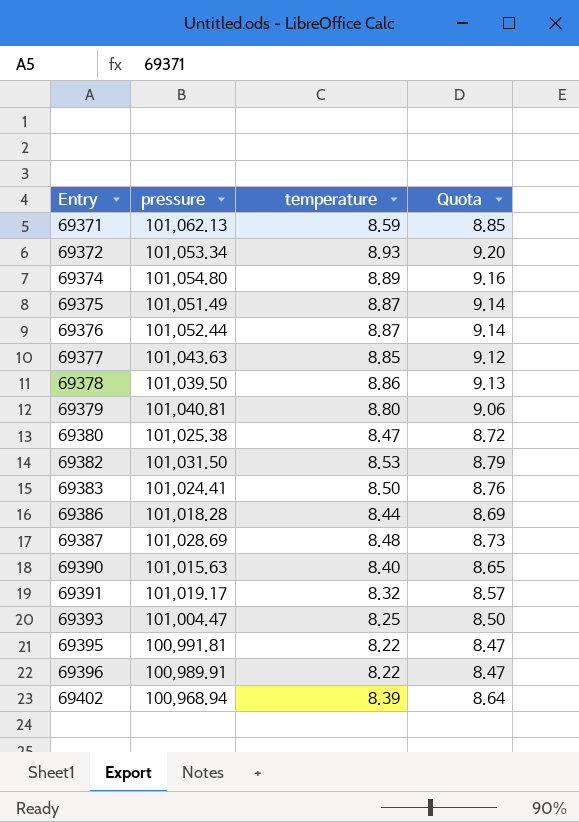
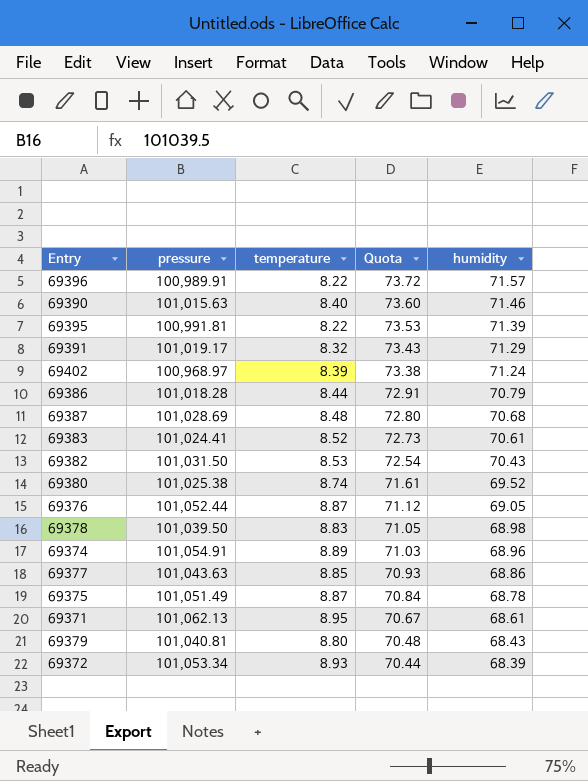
row order: Entry ascending -> Quota descending
column Quota | formula: [temperature] * 1.03 -> [humidity] * 1.03
column humidity | position: none -> 5
row 69393: 101,004.47 | 8.25 | 8.50 -> none
69402 | pressure: 100,968.94 -> 100,968.97
69383 | temperature: 8.50 -> 8.52
69380 | temperature: 8.47 -> 8.74
69378 | temperature: 8.86 -> 8.83
69374 | pressure: 101,054.80 -> 101,054.91
69371 | temperature: 8.59 -> 8.95

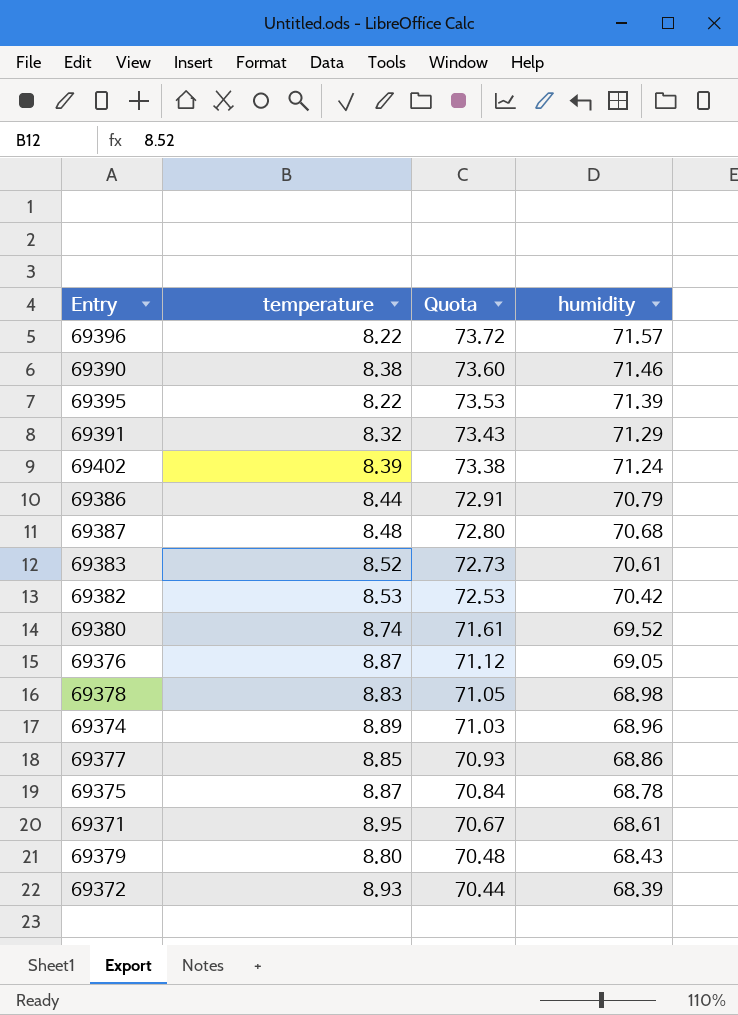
column pressure | position: 2 -> none
69390 | temperature: 8.40 -> 8.38
69382 | Quota: 72.54 -> 72.53
69382 | humidity: 70.43 -> 70.42

